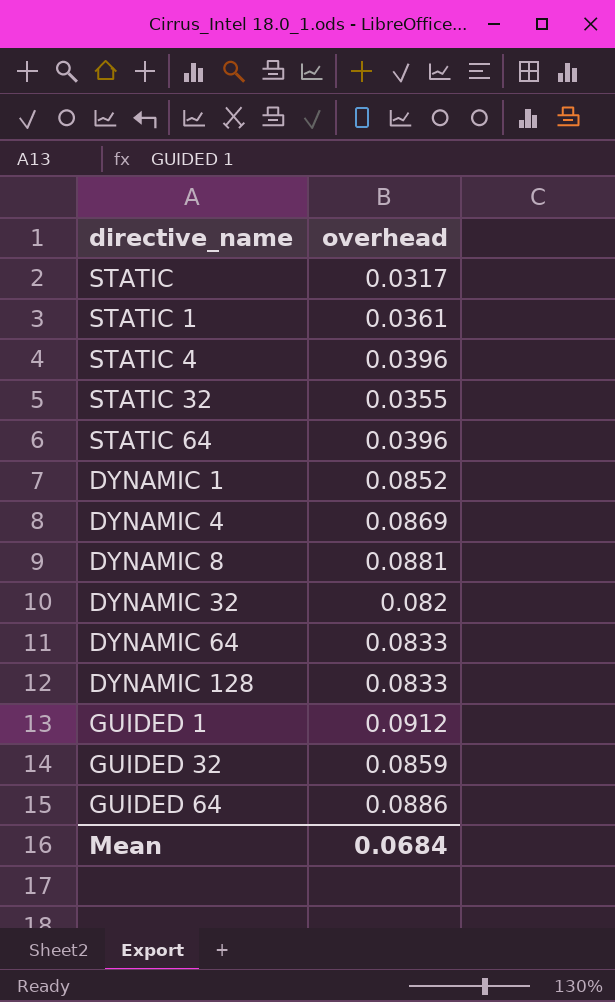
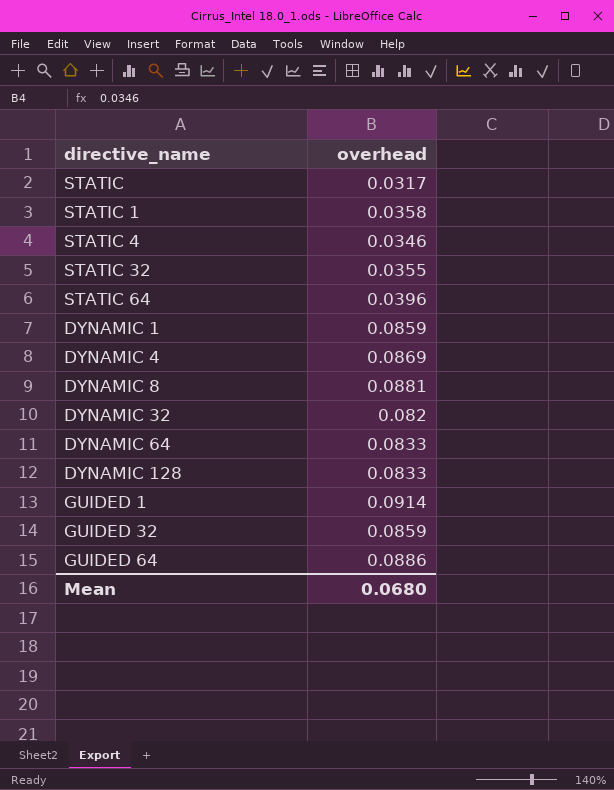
STATIC 1 | overhead: 0.0361 -> 0.0358
STATIC 4 | overhead: 0.0396 -> 0.0346
DYNAMIC 1 | overhead: 0.0852 -> 0.0859
GUIDED 1 | overhead: 0.0912 -> 0.0914
Mean | overhead: 0.0684 -> 0.0680

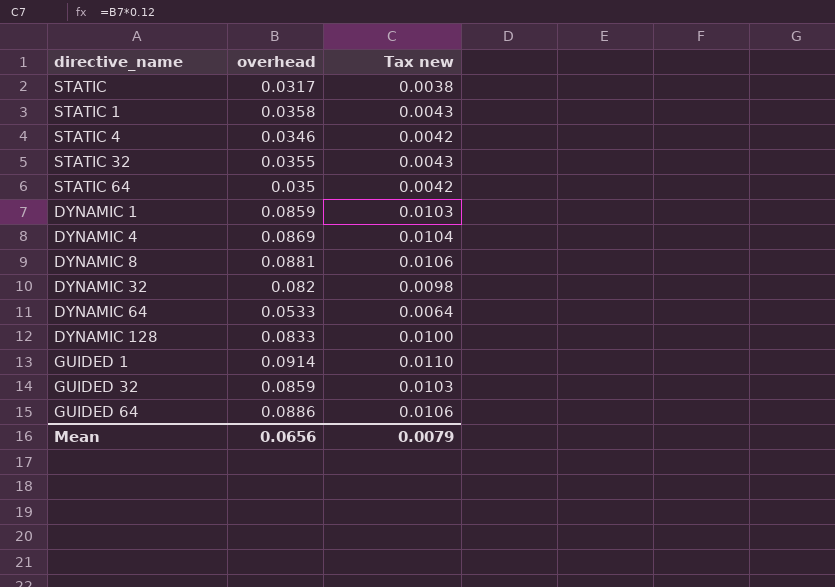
column Tax new | formula: none -> [overhead] * 0.12
STATIC 64 | overhead: 0.0396 -> 0.035
DYNAMIC 64 | overhead: 0.0833 -> 0.0533
Mean | overhead: 0.0680 -> 0.0656

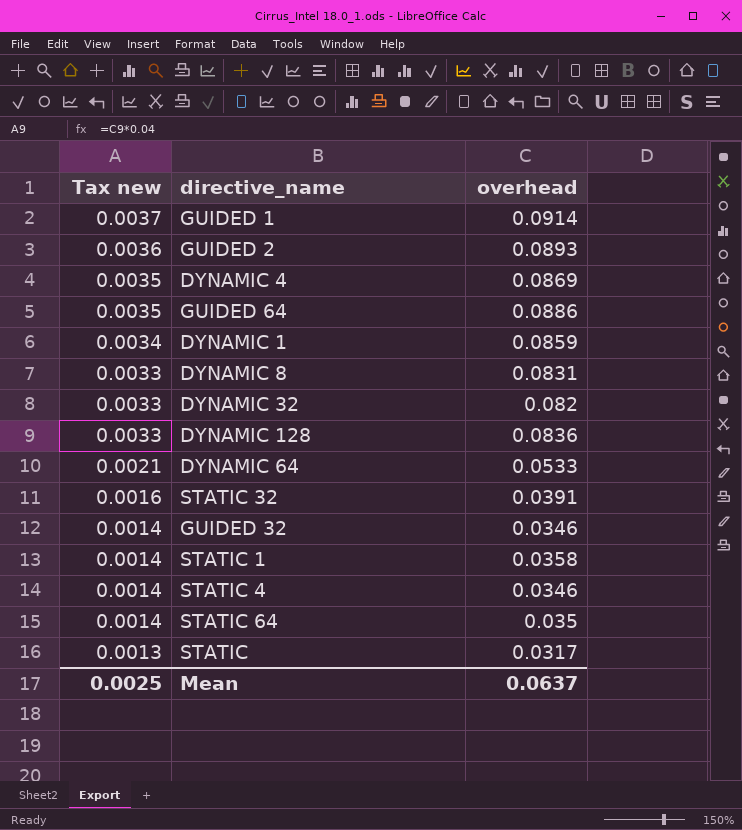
row order: none -> Tax new descending
column Tax new | formula: [overhead] * 0.12 -> [overhead] * 0.04
column Tax new | position: 3 -> 1
row GUIDED 2: none -> 0.0036 | 0.0893
DYNAMIC 8 | overhead: 0.0881 -> 0.0831
DYNAMIC 128 | overhead: 0.0833 -> 0.0836
STATIC 32 | overhead: 0.0355 -> 0.0391
GUIDED 32 | overhead: 0.0859 -> 0.0346
Mean | Tax new: 0.0079 -> 0.0025
Mean | overhead: 0.0656 -> 0.0637

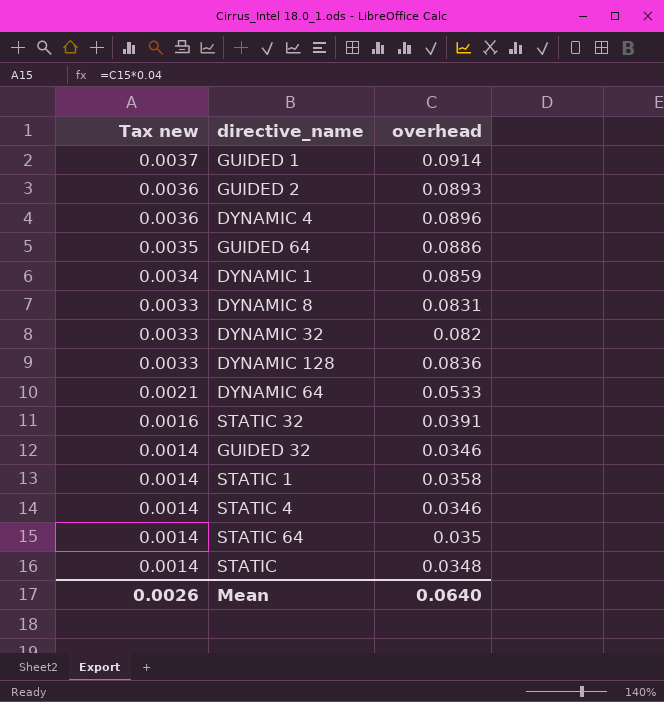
DYNAMIC 4 | Tax new: 0.0035 -> 0.0036
DYNAMIC 4 | overhead: 0.0869 -> 0.0896
STATIC | Tax new: 0.0013 -> 0.0014
STATIC | overhead: 0.0317 -> 0.0348
Mean | Tax new: 0.0025 -> 0.0026
Mean | overhead: 0.0637 -> 0.0640

